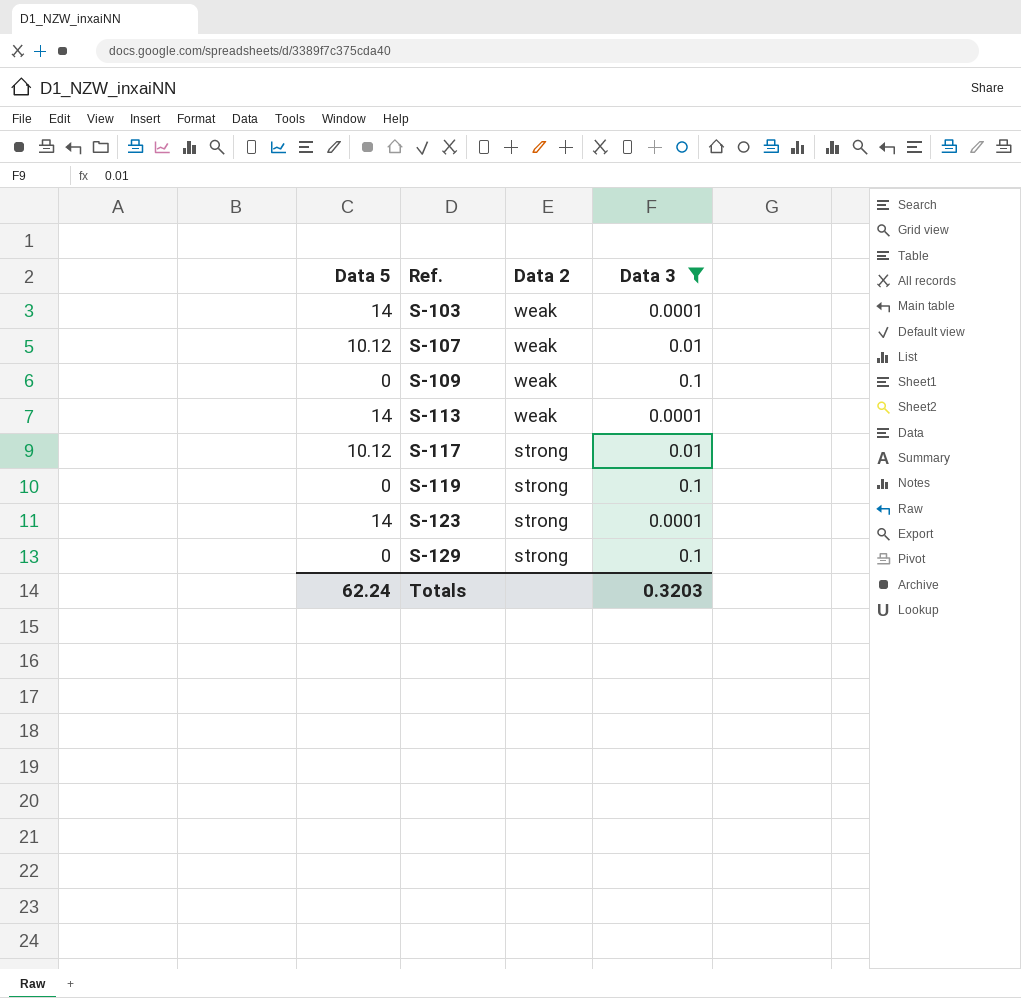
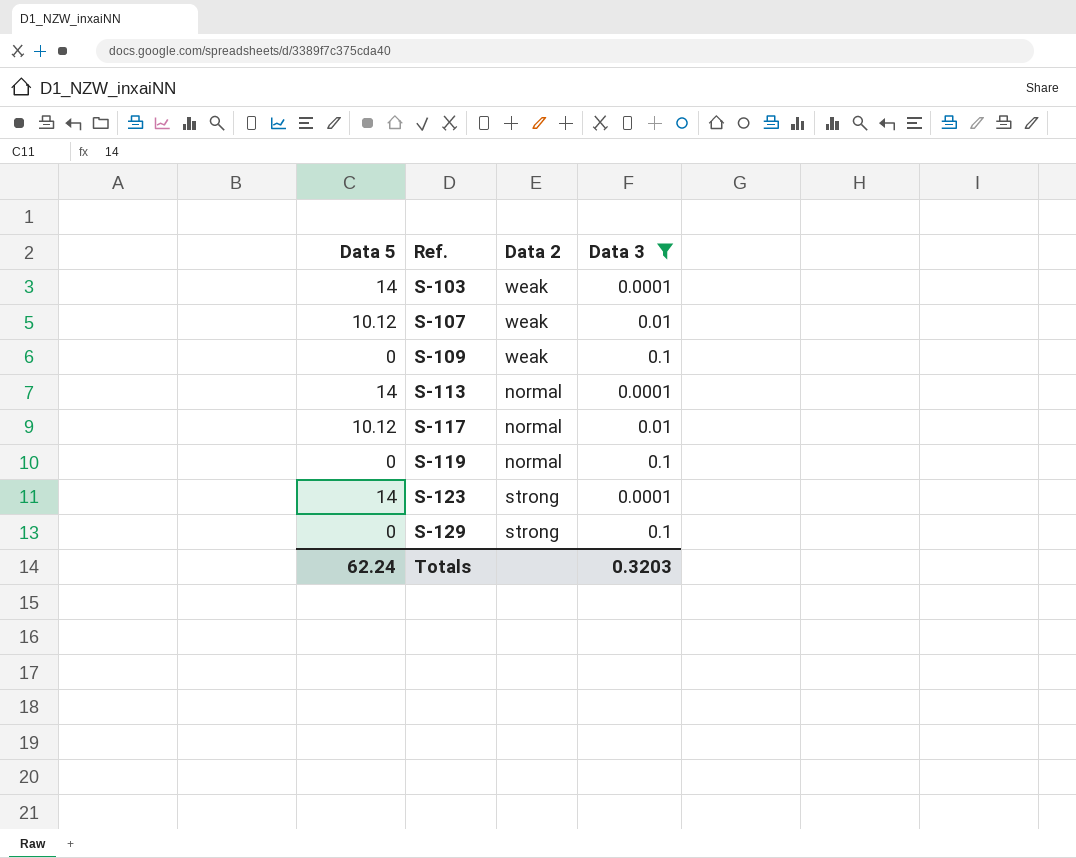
S-113 | Data 2: weak -> normal
S-117 | Data 2: strong -> normal
S-119 | Data 2: strong -> normal

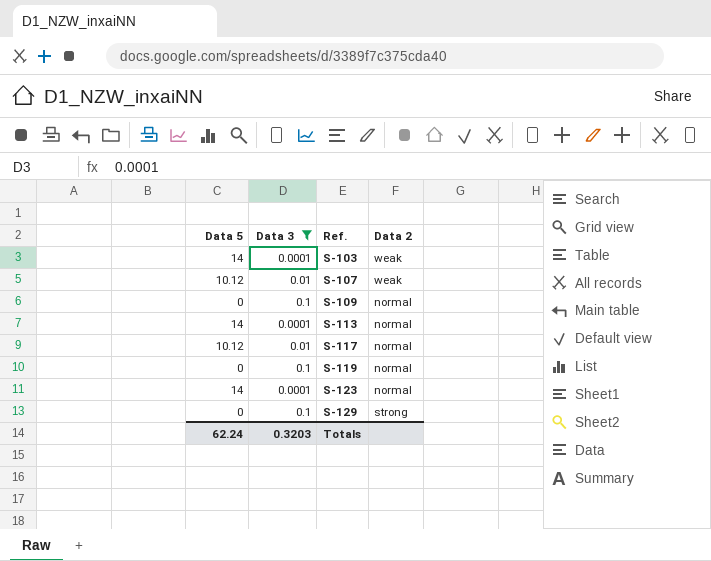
column Data 3 | position: 4 -> 2
S-109 | Data 2: weak -> normal
S-123 | Data 2: strong -> normal

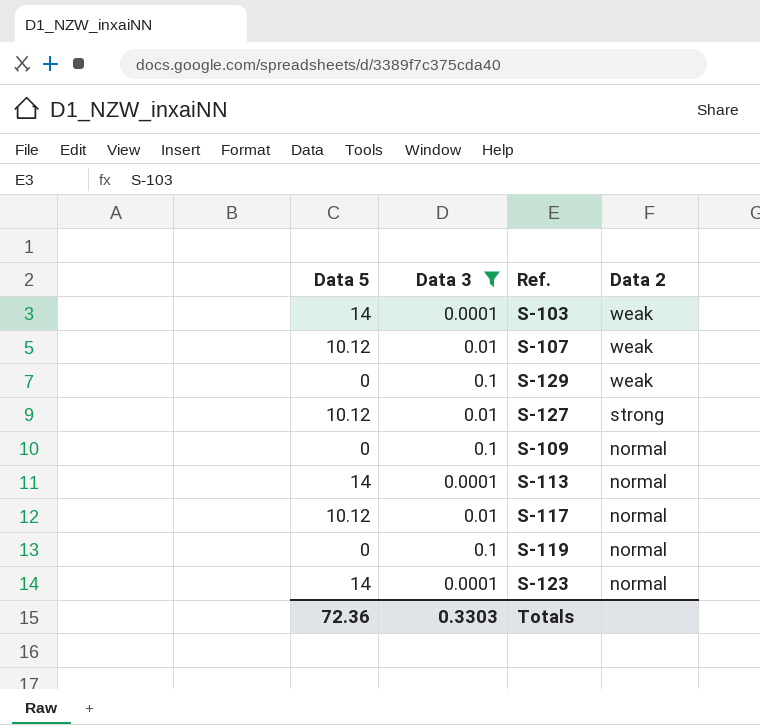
row order: Ref. ascending -> Data 2 descending
S-129 | Data 2: strong -> weak
row S-127: none -> 10.12 | 0.01 | strong
Totals | Data 5: 62.24 -> 72.36
Totals | Data 3: 0.3203 -> 0.3303

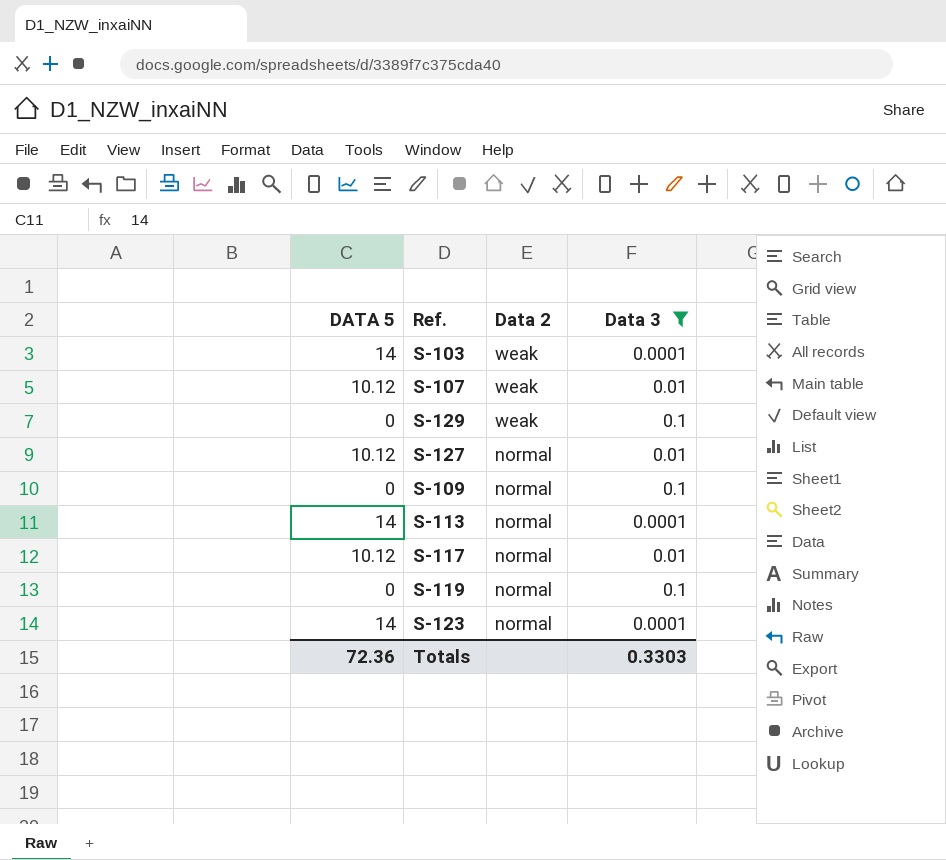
column name: Data 5 -> DATA 5
column Data 3 | position: 2 -> 4
S-127 | Data 2: strong -> normal

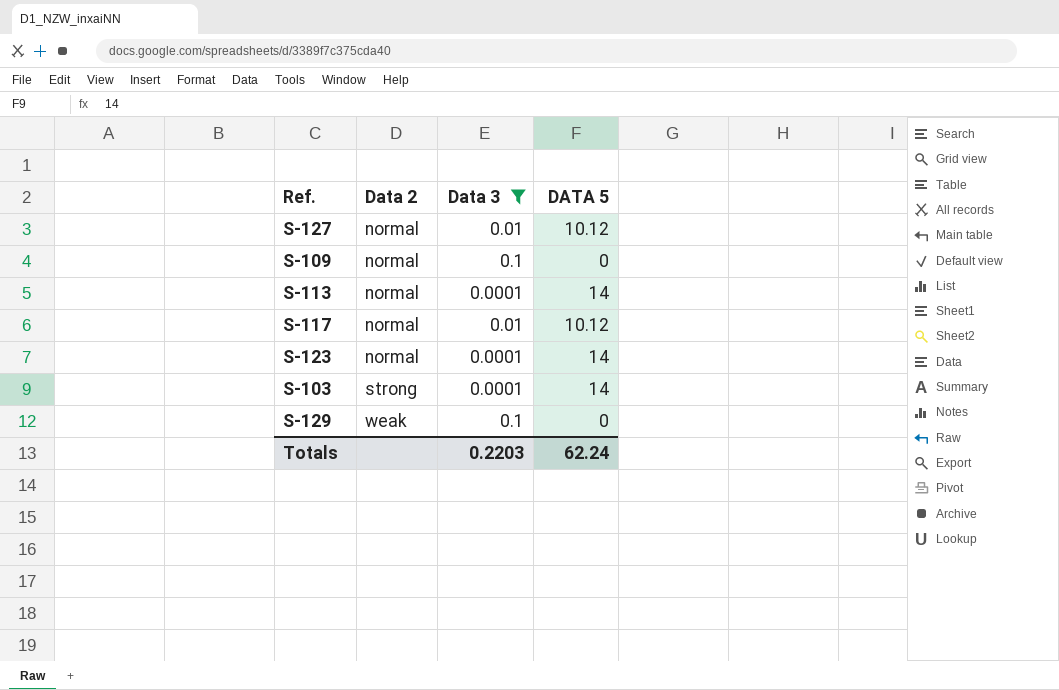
row order: Data 2 descending -> Data 2 ascending
column DATA 5 | position: 1 -> 4
row S-107: 10.12 | weak | 0.01 -> none
row S-119: 0 | normal | 0.1 -> none
S-103 | Data 2: weak -> strong
Totals | Data 3: 0.3303 -> 0.2203
Totals | DATA 5: 72.36 -> 62.24

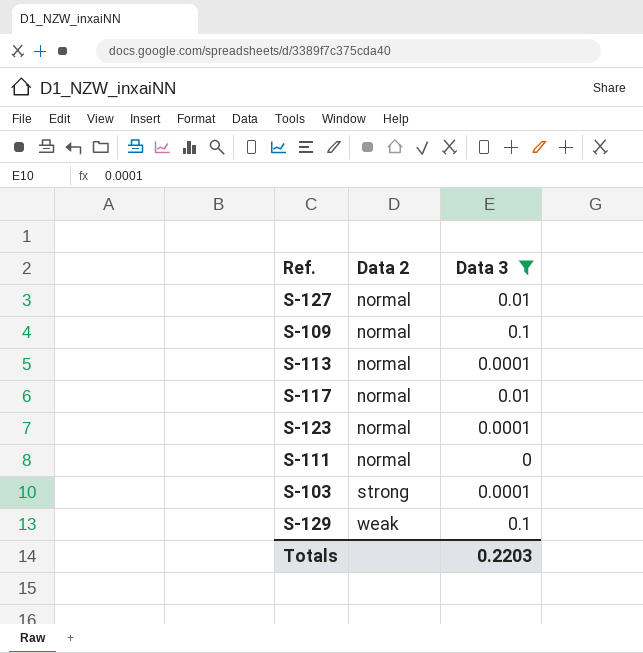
column DATA 5 | position: 4 -> none
row S-111: none -> normal | 0

